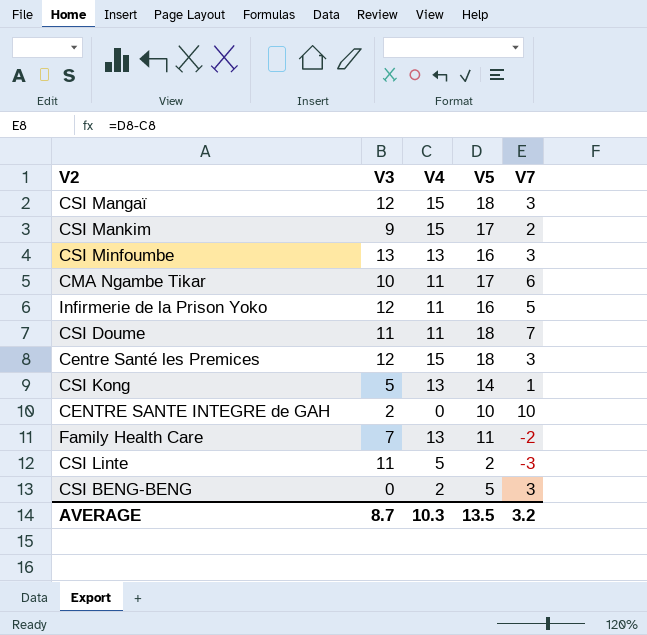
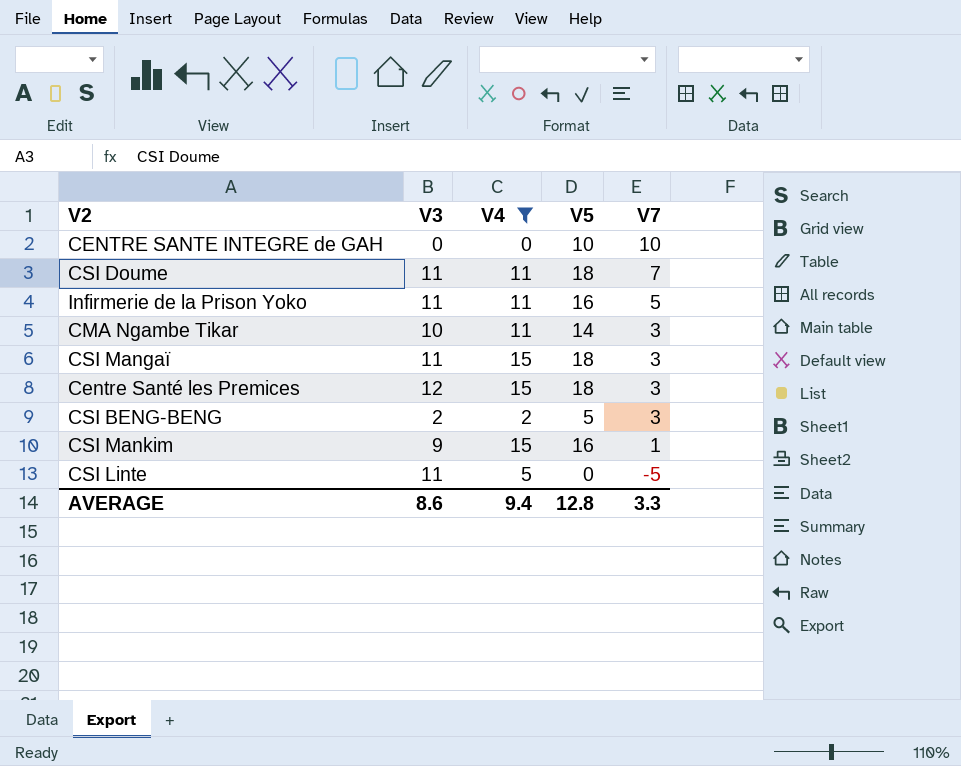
filter: none -> V4 != 13
row order: none -> V7 descending
CENTRE SANTE INTEGRE de GAH | V3: 2 -> 0
Infirmerie de la Prison Yoko | V3: 12 -> 11
CMA Ngambe Tikar | V5: 17 -> 14
CMA Ngambe Tikar | V7: 6 -> 3
CSI Mangaï | V3: 12 -> 11
CSI BENG-BENG | V3: 0 -> 2
CSI Mankim | V5: 17 -> 16
CSI Mankim | V7: 2 -> 1
CSI Linte | V5: 2 -> 0
CSI Linte | V7: -3 -> -5
AVERAGE | V3: 8.7 -> 8.6
AVERAGE | V4: 10.3 -> 9.4
AVERAGE | V5: 13.5 -> 12.8
AVERAGE | V7: 3.2 -> 3.3

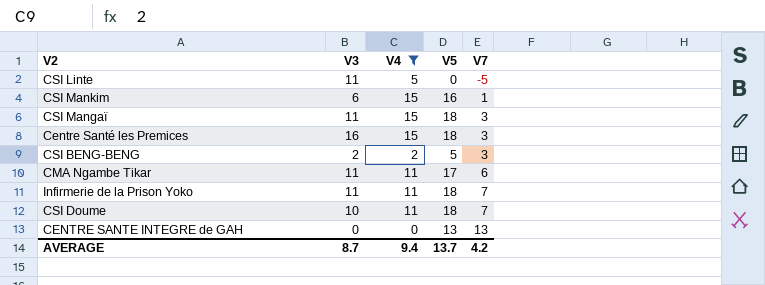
row order: V7 descending -> V7 ascending
CSI Mankim | V3: 9 -> 6
Centre Santé les Premices | V3: 12 -> 16
CMA Ngambe Tikar | V3: 10 -> 11
CMA Ngambe Tikar | V5: 14 -> 17
CMA Ngambe Tikar | V7: 3 -> 6
Infirmerie de la Prison Yoko | V5: 16 -> 18
Infirmerie de la Prison Yoko | V7: 5 -> 7
CSI Doume | V3: 11 -> 10
CENTRE SANTE INTEGRE de GAH | V5: 10 -> 13
CENTRE SANTE INTEGRE de GAH | V7: 10 -> 13
AVERAGE | V3: 8.6 -> 8.7
AVERAGE | V5: 12.8 -> 13.7
AVERAGE | V7: 3.3 -> 4.2

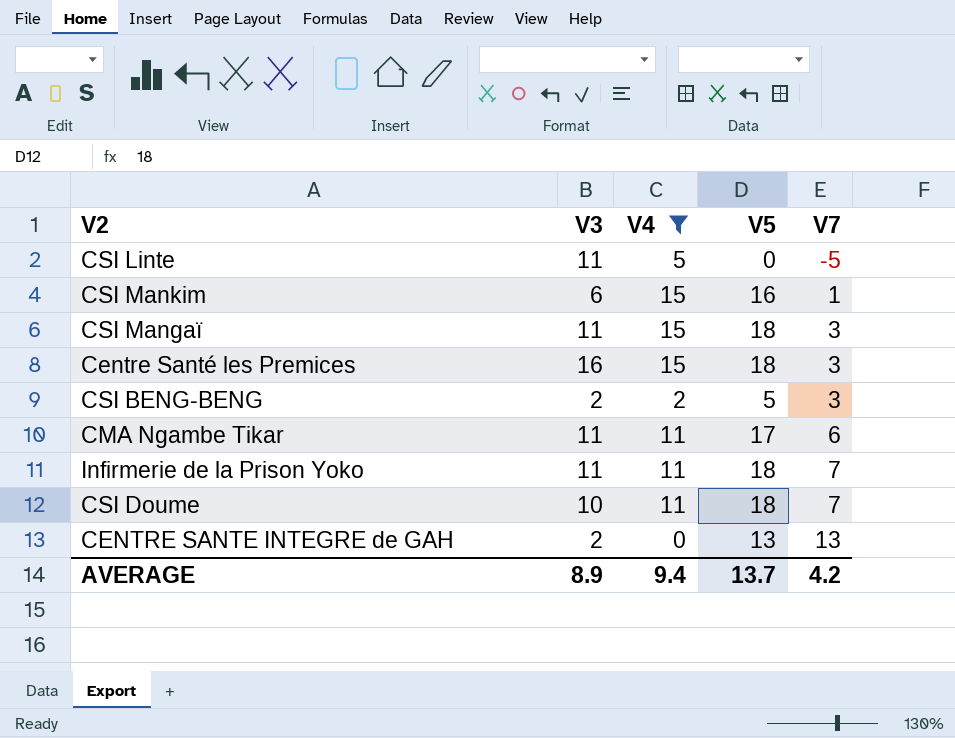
CENTRE SANTE INTEGRE de GAH | V3: 0 -> 2
AVERAGE | V3: 8.7 -> 8.9

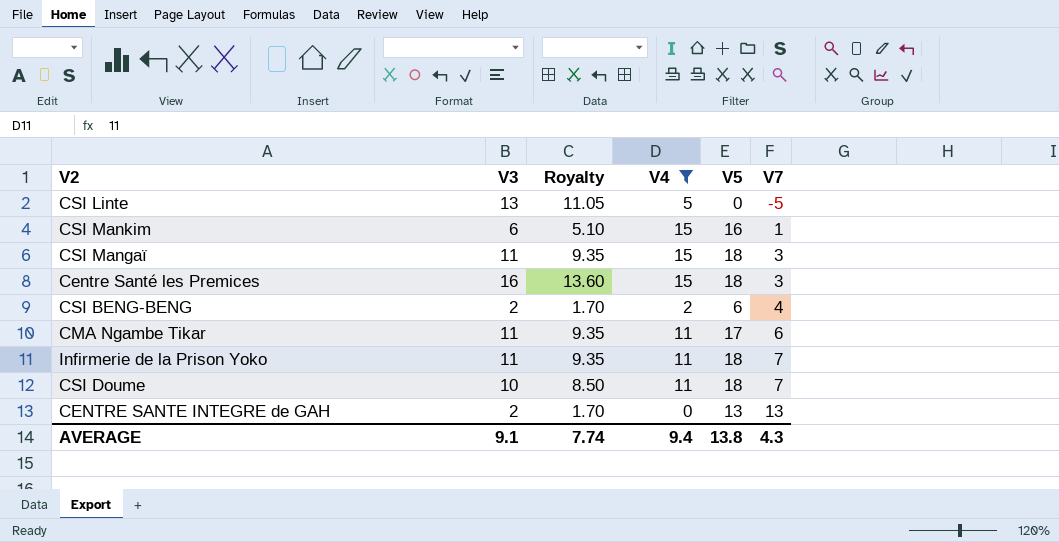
column Royalty | formula: none -> [V3] * 0.85
CSI Linte | V3: 11 -> 13
CSI BENG-BENG | V5: 5 -> 6
CSI BENG-BENG | V7: 3 -> 4
AVERAGE | V3: 8.9 -> 9.1
AVERAGE | V5: 13.7 -> 13.8
AVERAGE | V7: 4.2 -> 4.3

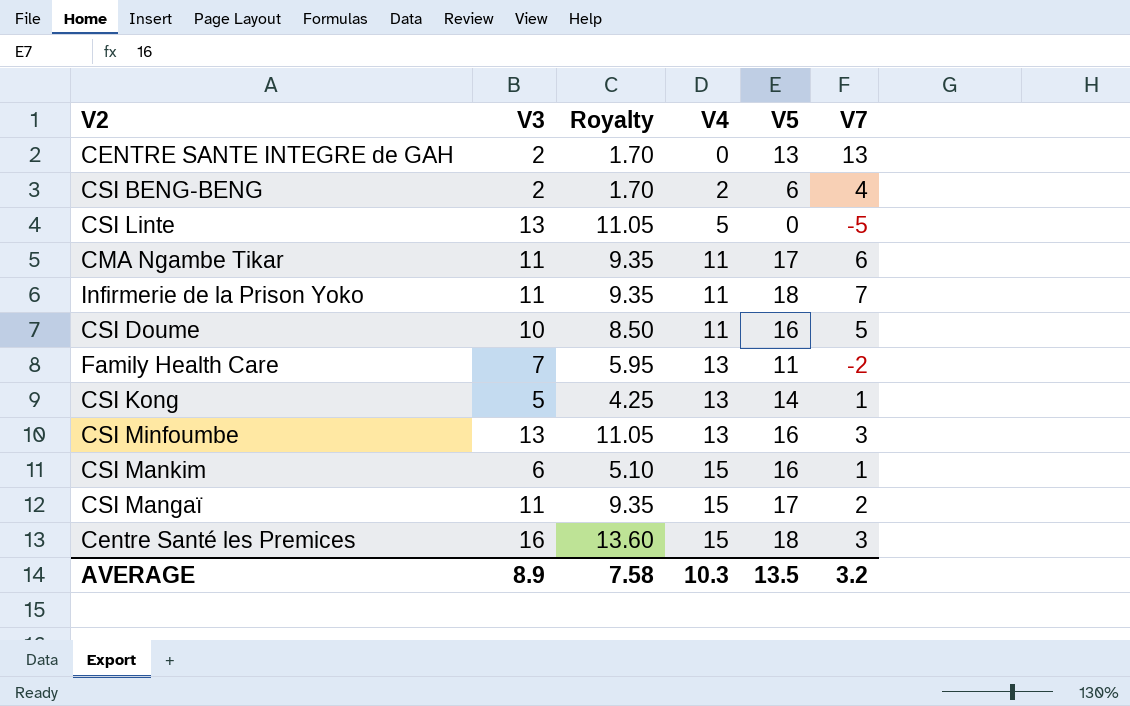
filter: V4 != 13 -> none
row order: V7 ascending -> V4 ascending
CSI Doume | V5: 18 -> 16
CSI Doume | V7: 7 -> 5
CSI Mangaï | V5: 18 -> 17
CSI Mangaï | V7: 3 -> 2
AVERAGE | V3: 9.1 -> 8.9
AVERAGE | Royalty: 7.74 -> 7.58
AVERAGE | V4: 9.4 -> 10.3
AVERAGE | V5: 13.8 -> 13.5
AVERAGE | V7: 4.3 -> 3.2

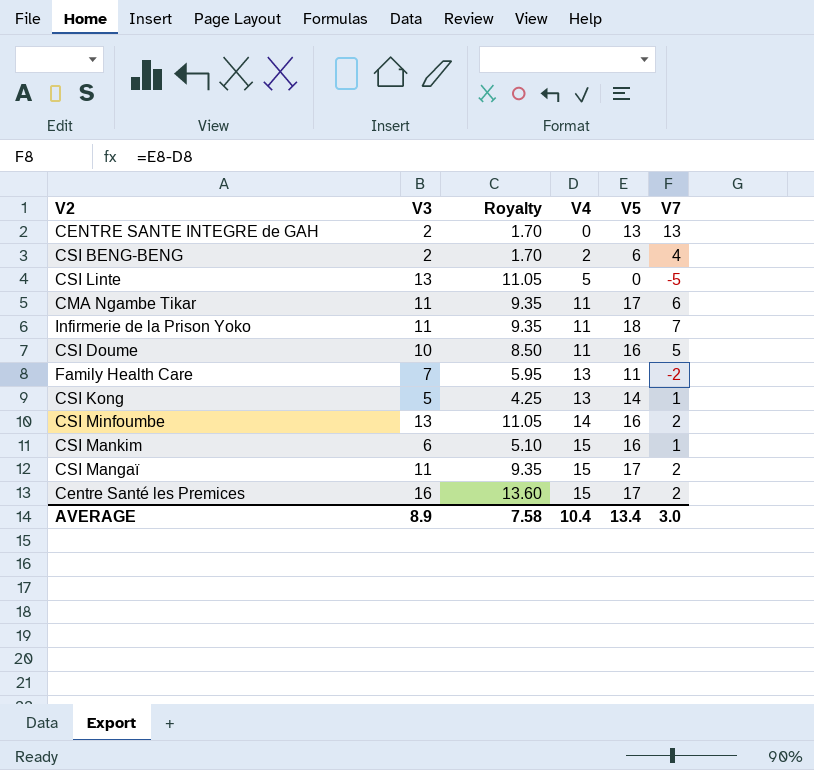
CSI Minfoumbe | V4: 13 -> 14
CSI Minfoumbe | V7: 3 -> 2
Centre Santé les Premices | V5: 18 -> 17
Centre Santé les Premices | V7: 3 -> 2
AVERAGE | V4: 10.3 -> 10.4
AVERAGE | V5: 13.5 -> 13.4
AVERAGE | V7: 3.2 -> 3.0

